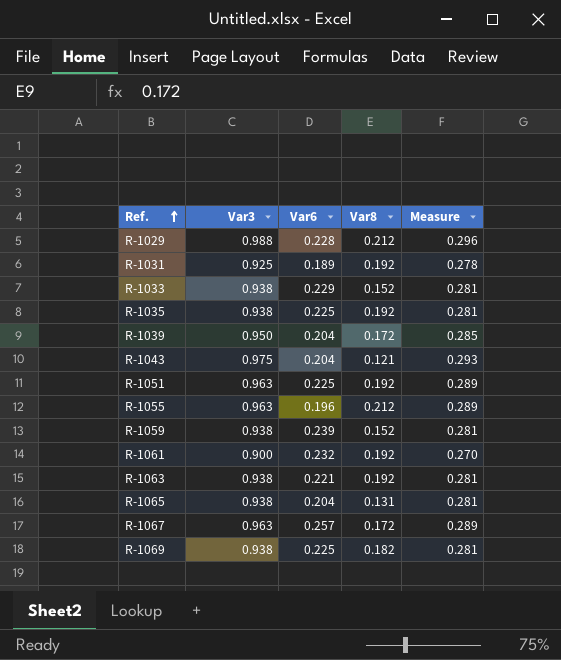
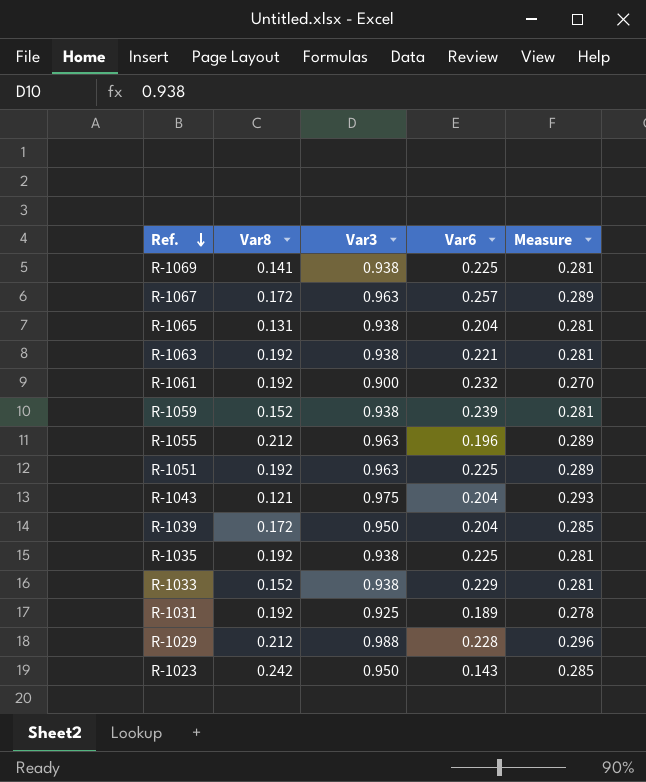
row order: Ref. ascending -> Ref. descending
column Var8 | position: 4 -> 2
R-1069 | Var8: 0.182 -> 0.141
row R-1023: none -> 0.242 | 0.950 | 0.143 | 0.285

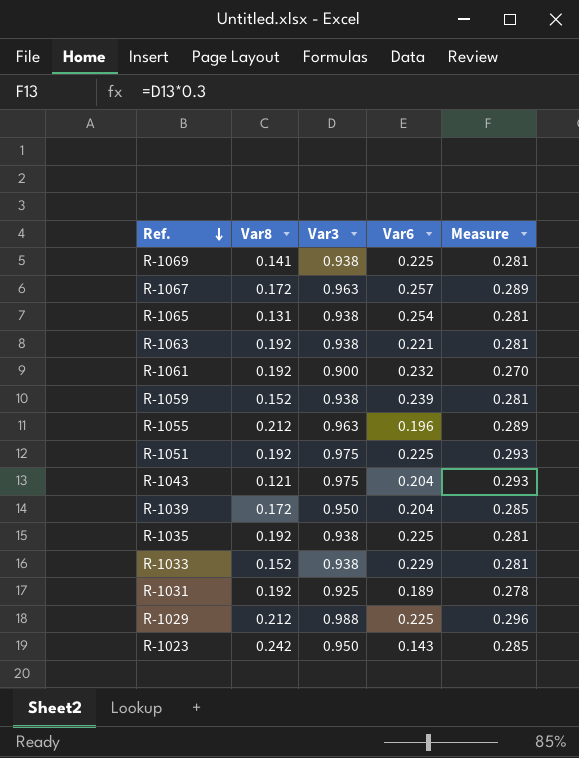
R-1065 | Var6: 0.204 -> 0.254
R-1051 | Var3: 0.963 -> 0.975
R-1051 | Measure: 0.289 -> 0.293
R-1029 | Var6: 0.228 -> 0.225

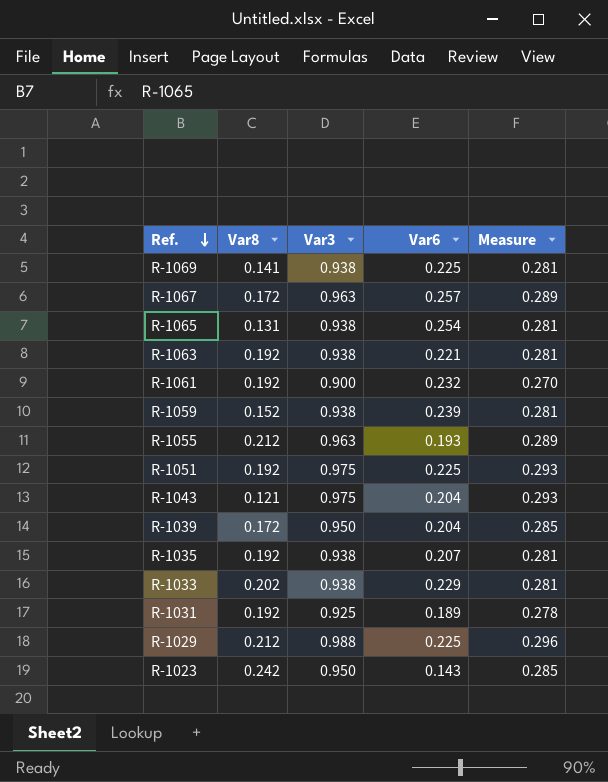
R-1055 | Var6: 0.196 -> 0.193
R-1035 | Var6: 0.225 -> 0.207
R-1033 | Var8: 0.152 -> 0.202

